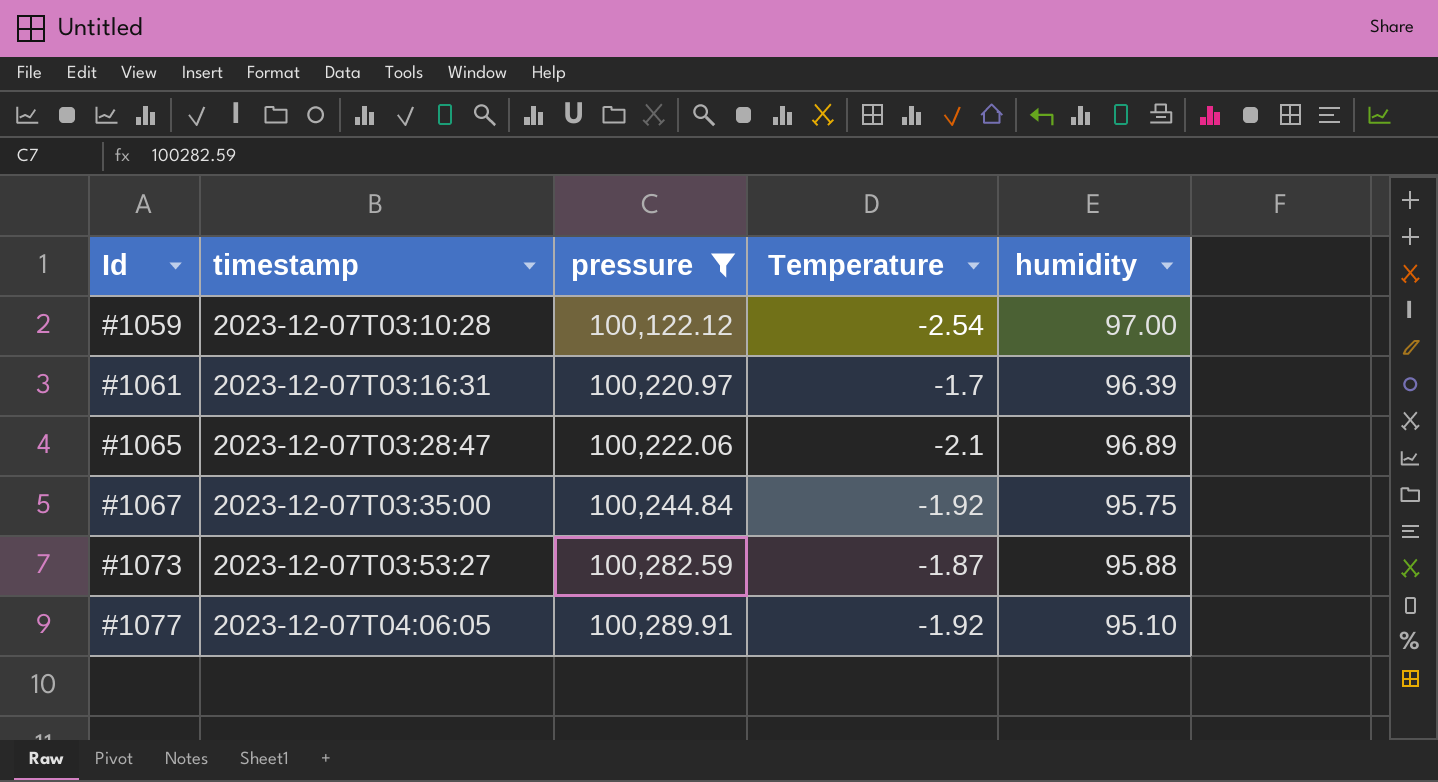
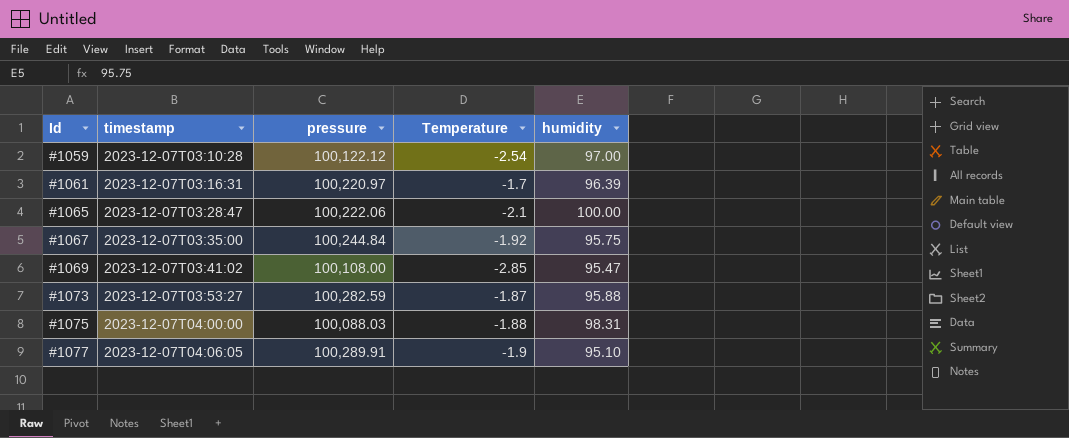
filter: pressure >= 100,122.12 -> none
#1065 | humidity: 96.89 -> 100.00
#1077 | Temperature: -1.92 -> -1.9

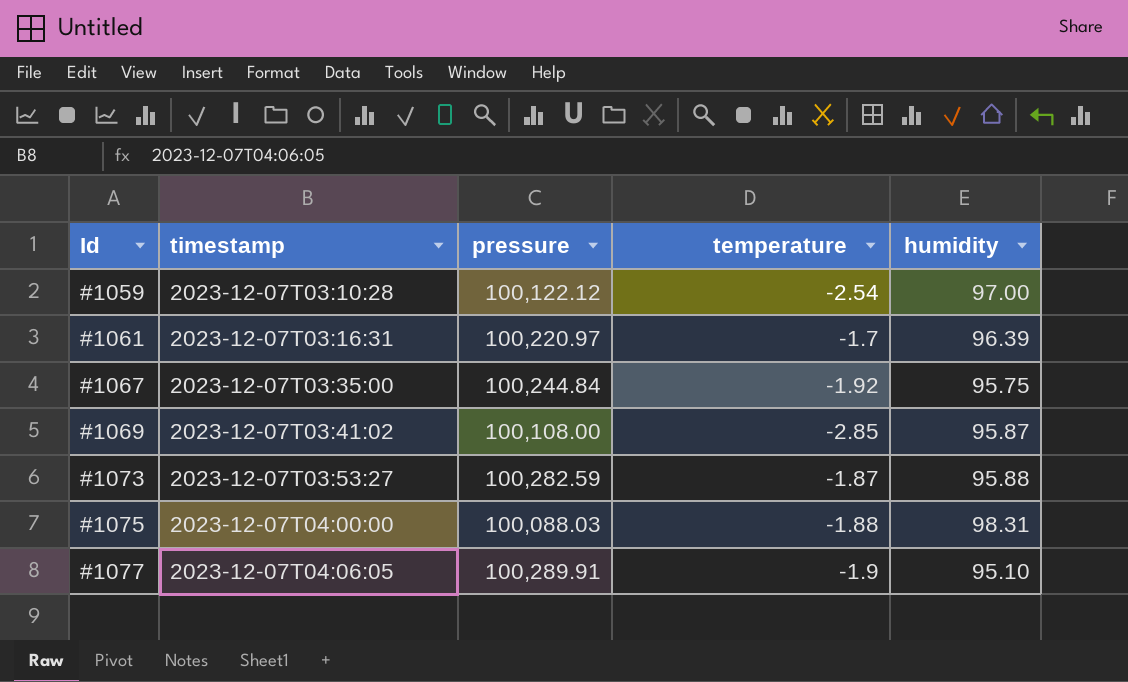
column name: Temperature -> temperature
row #1065: 2023-12-07T03:28:47 | 100,222.06 | -2.1 | 100.00 -> none
#1069 | humidity: 95.47 -> 95.87

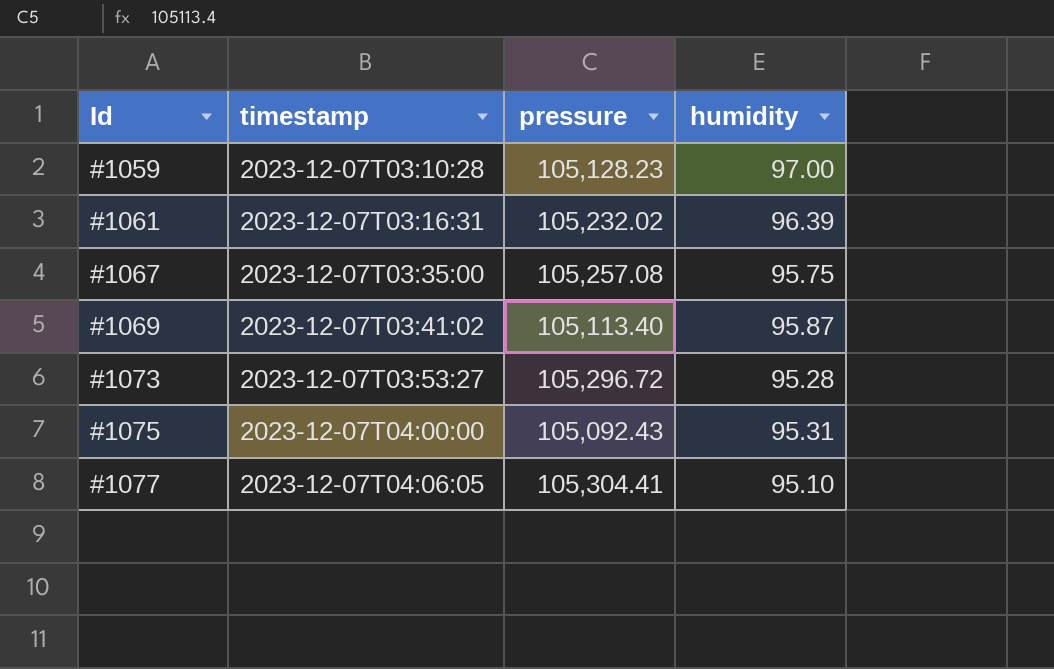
column temperature | position: 4 -> none
#1059 | pressure: 100,122.12 -> 105,128.23
#1061 | pressure: 100,220.97 -> 105,232.02
#1067 | pressure: 100,244.84 -> 105,257.08
#1069 | pressure: 100,108.00 -> 105,113.40
#1073 | pressure: 100,282.59 -> 105,296.72
#1073 | humidity: 95.88 -> 95.28
#1075 | pressure: 100,088.03 -> 105,092.43
#1075 | humidity: 98.31 -> 95.31
#1077 | pressure: 100,289.91 -> 105,304.41

